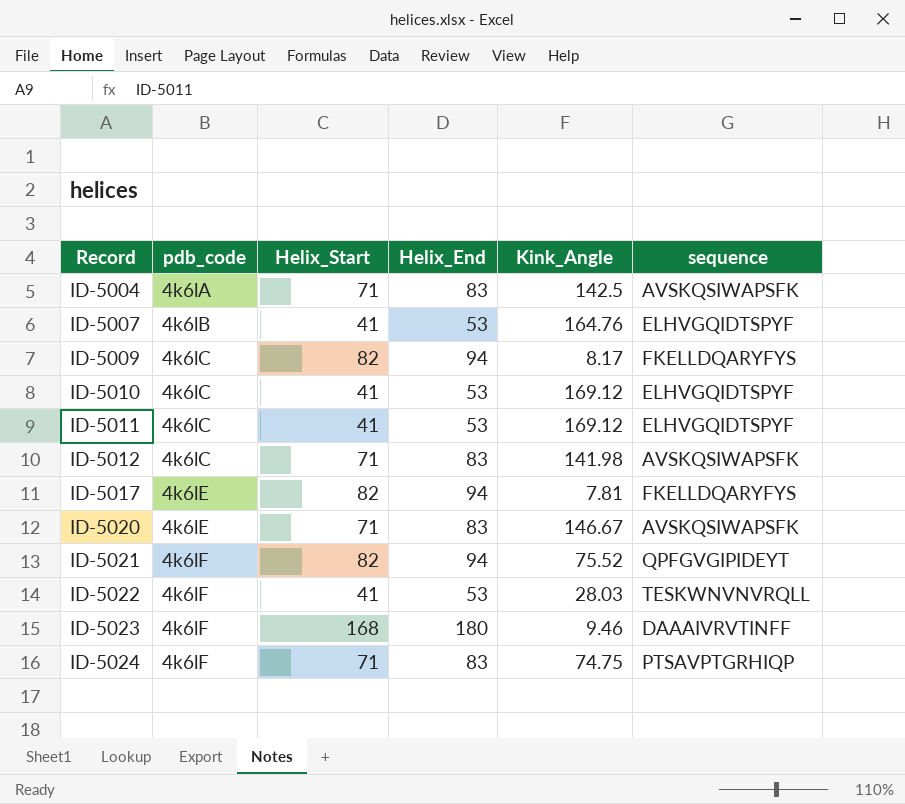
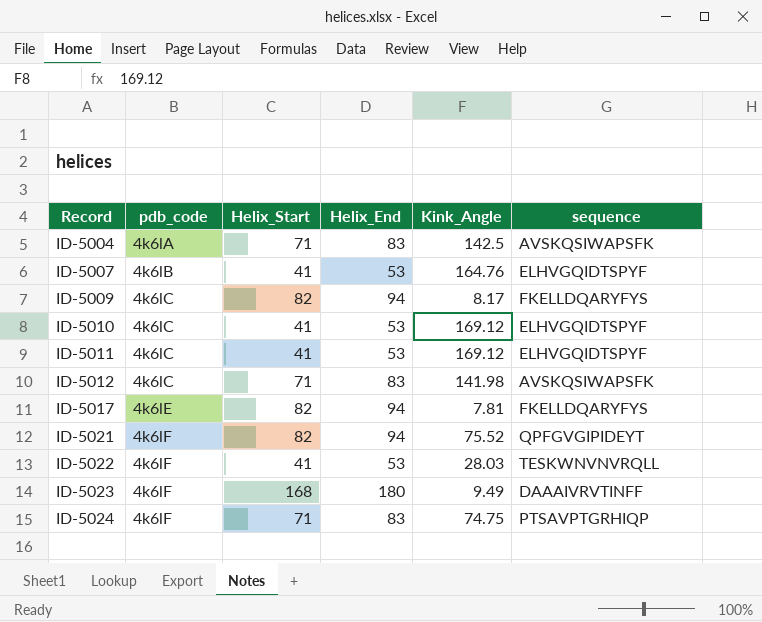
row ID-5020: 4k6lE | 71 | 83 | 146.67 | AVSKQSIWAPSFK -> none
ID-5023 | Kink_Angle: 9.46 -> 9.49

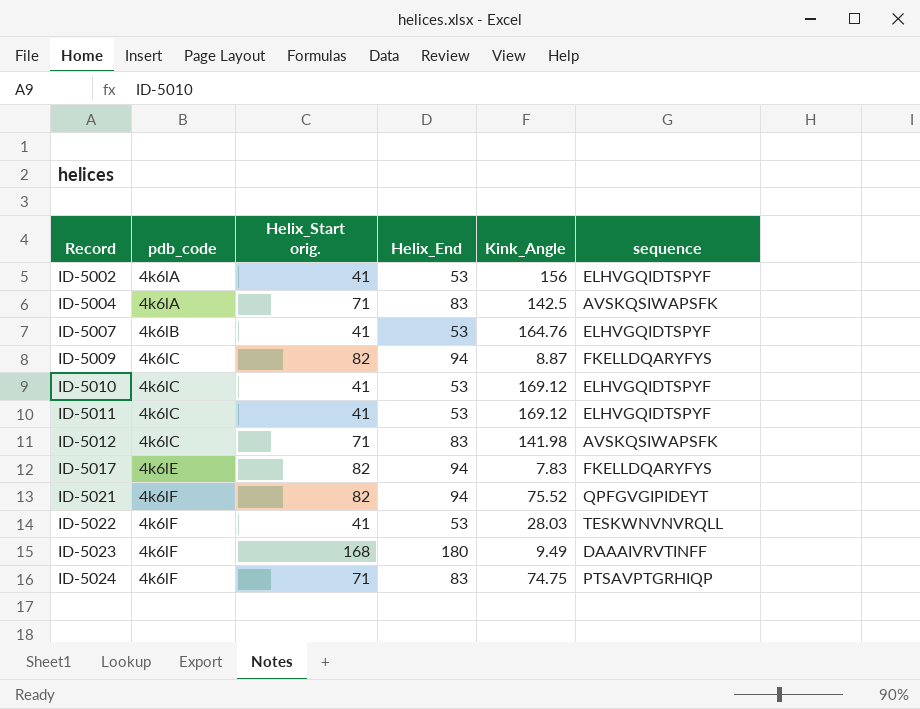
column name: Helix_Start -> Helix_Start orig.
row ID-5002: none -> 4k6lA | 41 | 53 | 156 | ELHVGQIDTSPYF
ID-5009 | Kink_Angle: 8.17 -> 8.87
ID-5017 | Kink_Angle: 7.81 -> 7.83

